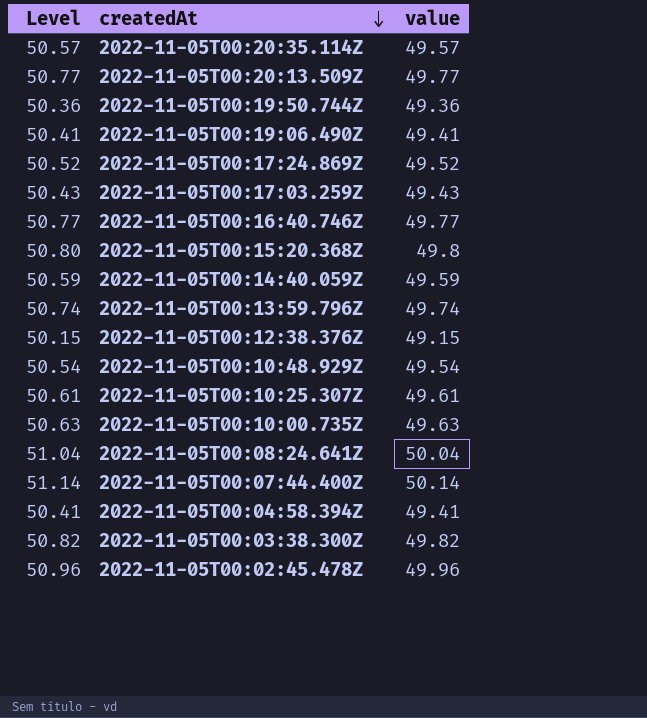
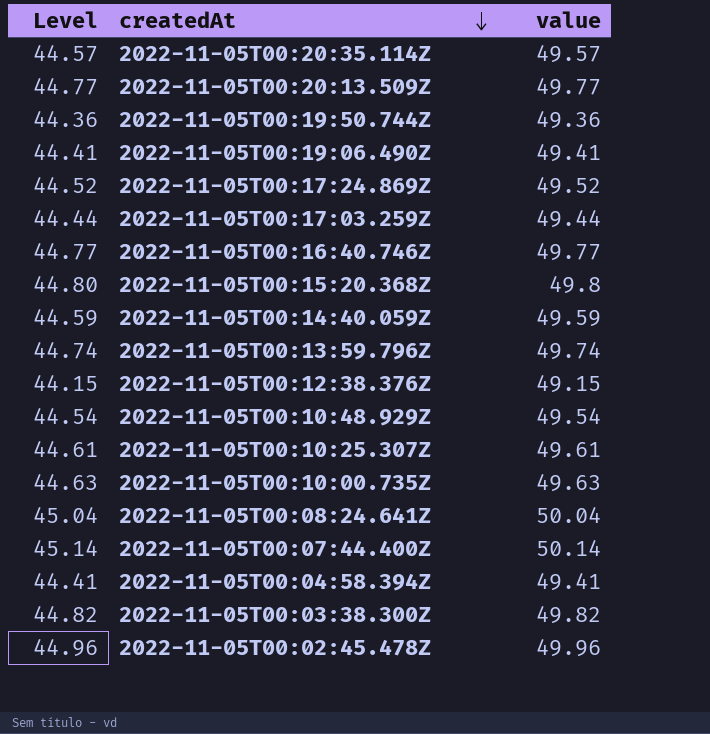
column Level | formula: [value] + 1 -> [value] - 5
2022-11-05T00:17:03.259Z | value: 49.43 -> 49.44

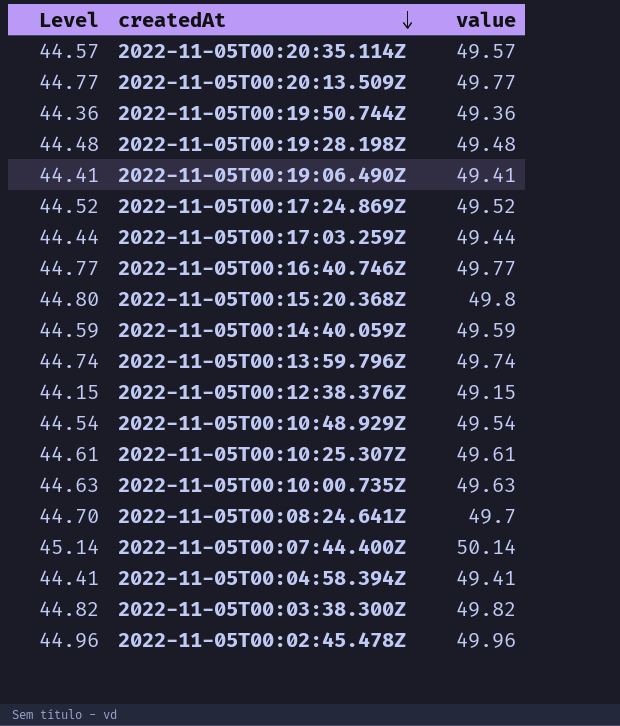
row 2022-11-05T00:19:28.198Z: none -> 44.48 | 49.48
2022-11-05T00:08:24.641Z | Level: 45.04 -> 44.70
2022-11-05T00:08:24.641Z | value: 50.04 -> 49.7

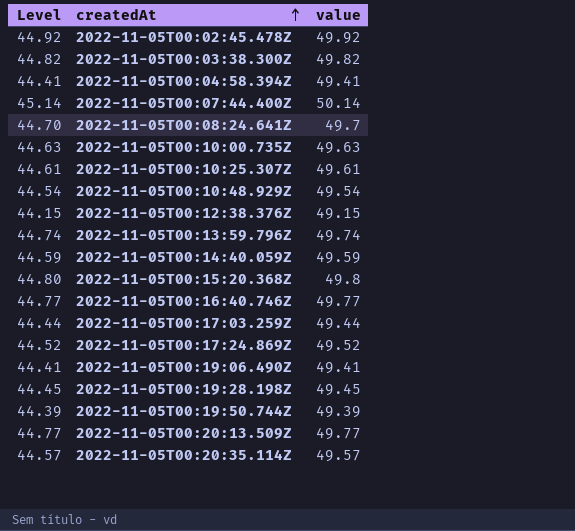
row order: createdAt descending -> createdAt ascending
2022-11-05T00:02:45.478Z | Level: 44.96 -> 44.92
2022-11-05T00:02:45.478Z | value: 49.96 -> 49.92
2022-11-05T00:19:28.198Z | Level: 44.48 -> 44.45
2022-11-05T00:19:28.198Z | value: 49.48 -> 49.45
2022-11-05T00:19:50.744Z | Level: 44.36 -> 44.39
2022-11-05T00:19:50.744Z | value: 49.36 -> 49.39

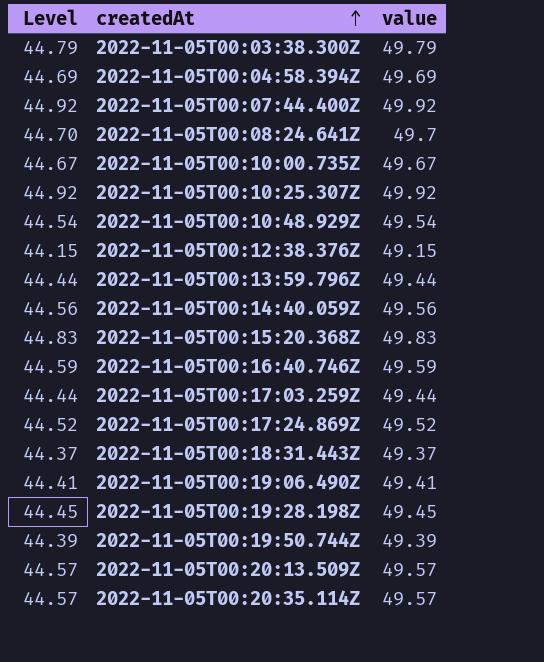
row 2022-11-05T00:02:45.478Z: 44.92 | 49.92 -> none
2022-11-05T00:03:38.300Z | Level: 44.82 -> 44.79
2022-11-05T00:03:38.300Z | value: 49.82 -> 49.79
2022-11-05T00:04:58.394Z | Level: 44.41 -> 44.69
2022-11-05T00:04:58.394Z | value: 49.41 -> 49.69
2022-11-05T00:07:44.400Z | Level: 45.14 -> 44.92
2022-11-05T00:07:44.400Z | value: 50.14 -> 49.92
2022-11-05T00:10:00.735Z | Level: 44.63 -> 44.67
2022-11-05T00:10:00.735Z | value: 49.63 -> 49.67
2022-11-05T00:10:25.307Z | Level: 44.61 -> 44.92
2022-11-05T00:10:25.307Z | value: 49.61 -> 49.92
2022-11-05T00:13:59.796Z | Level: 44.74 -> 44.44
2022-11-05T00:13:59.796Z | value: 49.74 -> 49.44
2022-11-05T00:14:40.059Z | Level: 44.59 -> 44.56
2022-11-05T00:14:40.059Z | value: 49.59 -> 49.56
2022-11-05T00:15:20.368Z | Level: 44.80 -> 44.83
2022-11-05T00:15:20.368Z | value: 49.8 -> 49.83
2022-11-05T00:16:40.746Z | Level: 44.77 -> 44.59
2022-11-05T00:16:40.746Z | value: 49.77 -> 49.59
row 2022-11-05T00:18:31.443Z: none -> 44.37 | 49.37
2022-11-05T00:20:13.509Z | Level: 44.77 -> 44.57
2022-11-05T00:20:13.509Z | value: 49.77 -> 49.57

